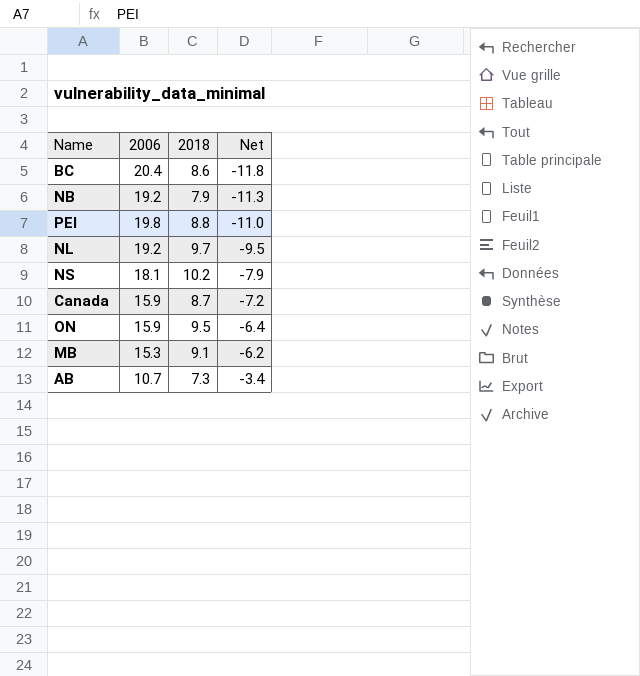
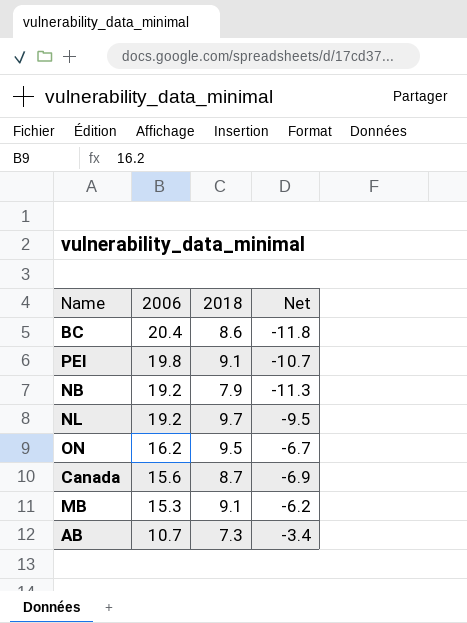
row order: Net ascending -> 2006 descending
row NS: 18.1 | 10.2 | -7.9 -> none
PEI | 2018: 8.8 -> 9.1
PEI | Net: -11.0 -> -10.7
ON | 2006: 15.9 -> 16.2
ON | Net: -6.4 -> -6.7
Canada | 2006: 15.9 -> 15.6
Canada | Net: -7.2 -> -6.9

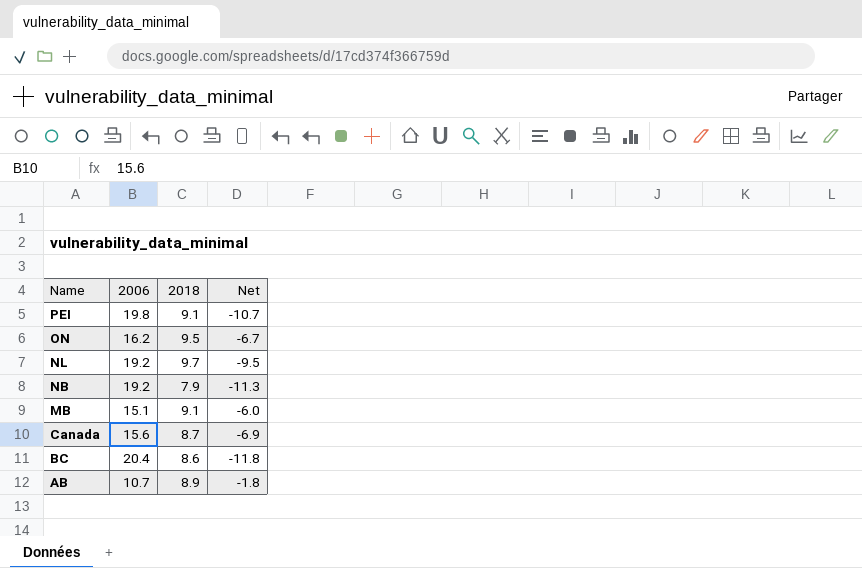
row order: 2006 descending -> Name descending
MB | 2006: 15.3 -> 15.1
MB | Net: -6.2 -> -6.0
AB | 2018: 7.3 -> 8.9
AB | Net: -3.4 -> -1.8

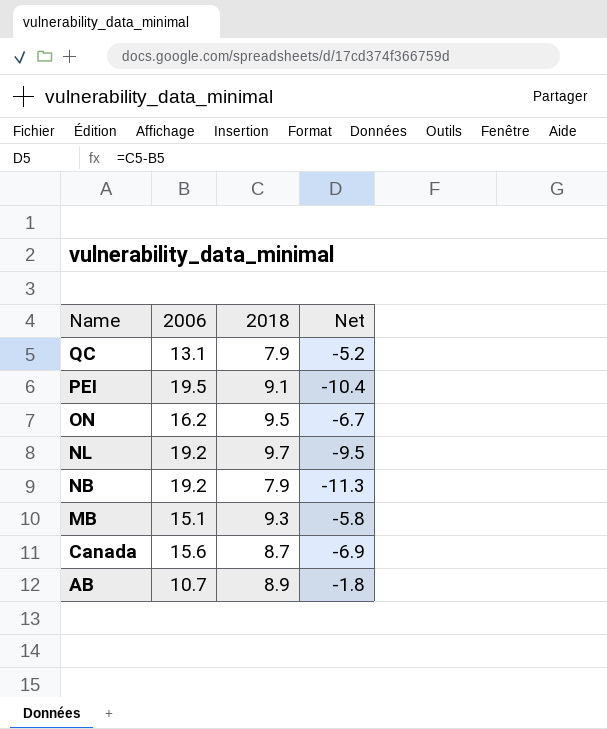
row BC: 20.4 | 8.6 | -11.8 -> none
row QC: none -> 13.1 | 7.9 | -5.2
PEI | 2006: 19.8 -> 19.5
PEI | Net: -10.7 -> -10.4
MB | 2018: 9.1 -> 9.3
MB | Net: -6.0 -> -5.8

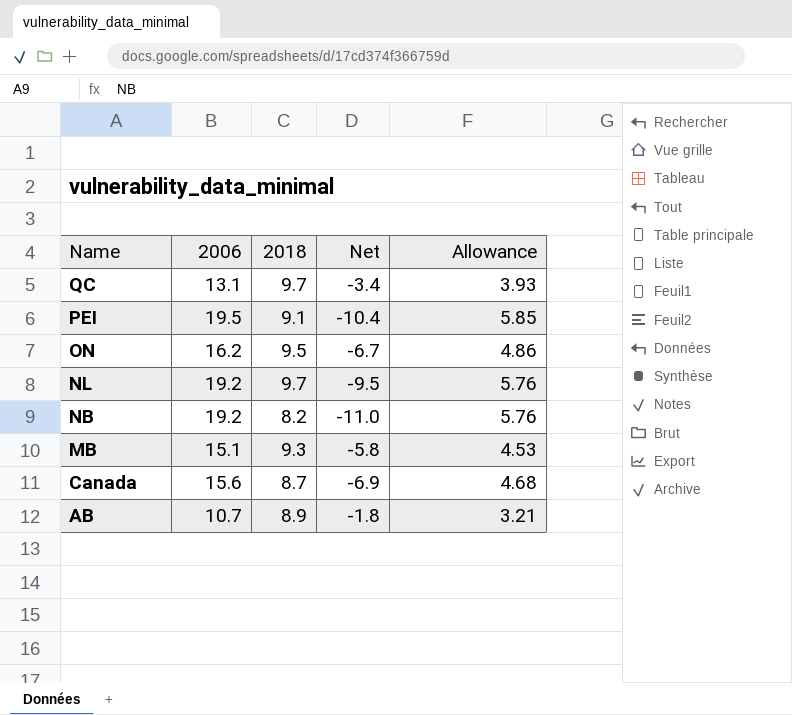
column Allowance | formula: none -> [2006] * 0.3
QC | 2018: 7.9 -> 9.7
QC | Net: -5.2 -> -3.4
NB | 2018: 7.9 -> 8.2
NB | Net: -11.3 -> -11.0

